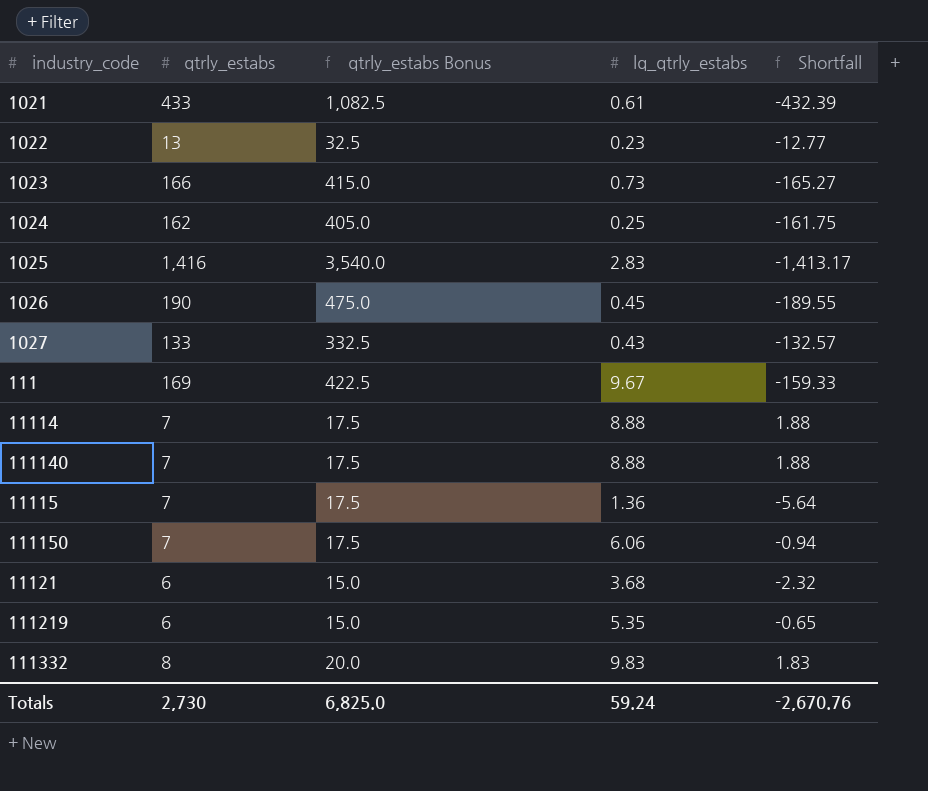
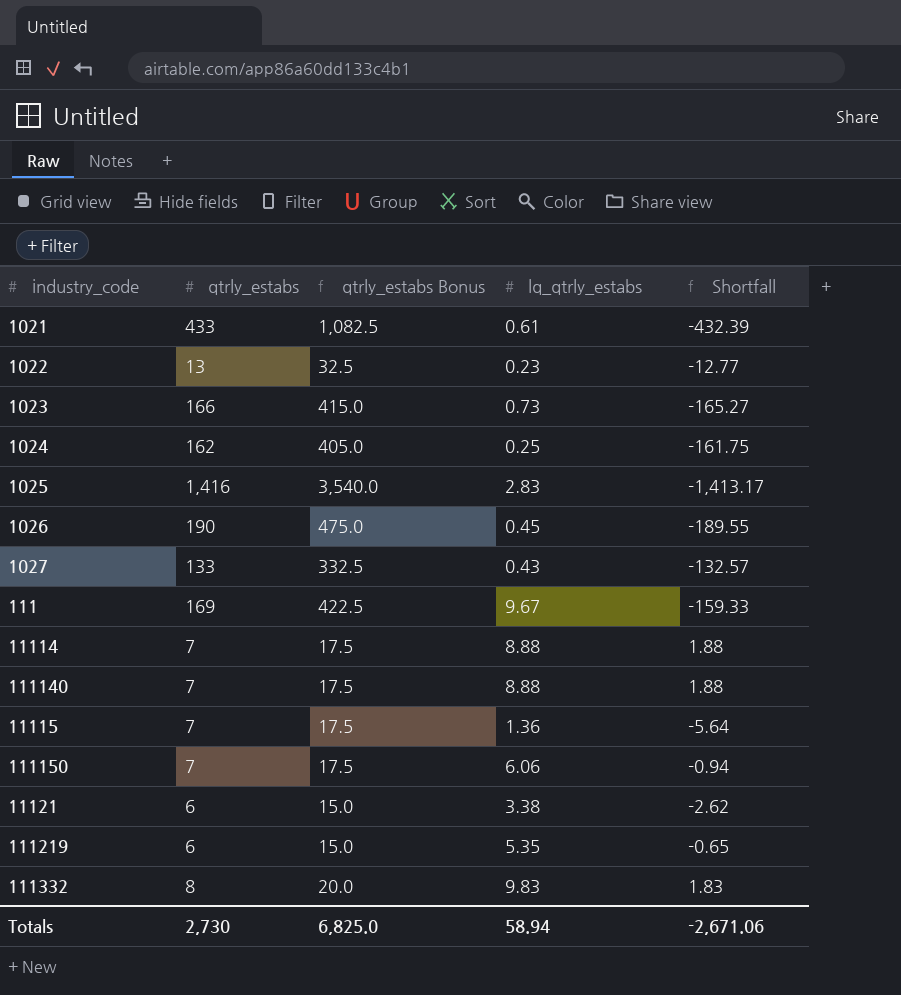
11121 | lq_qtrly_estabs: 3.68 -> 3.38
11121 | Shortfall: -2.32 -> -2.62
Totals | lq_qtrly_estabs: 59.24 -> 58.94
Totals | Shortfall: -2,670.76 -> -2,671.06

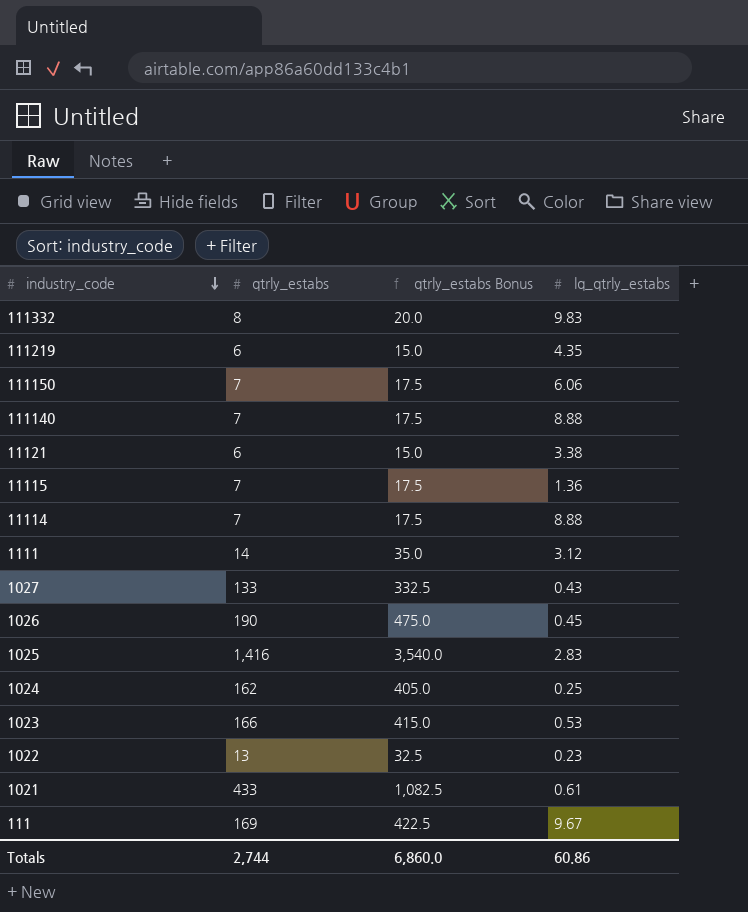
row order: none -> industry_code descending
column Shortfall | formula: [lq_qtrly_estabs] - [qtrly_estabs] -> none
111219 | lq_qtrly_estabs: 5.35 -> 4.35
row 1111: none -> 14 | 35.0 | 3.12
1023 | lq_qtrly_estabs: 0.73 -> 0.53
Totals | qtrly_estabs: 2,730 -> 2,744
Totals | qtrly_estabs Bonus: 6,825.0 -> 6,860.0
Totals | lq_qtrly_estabs: 58.94 -> 60.86

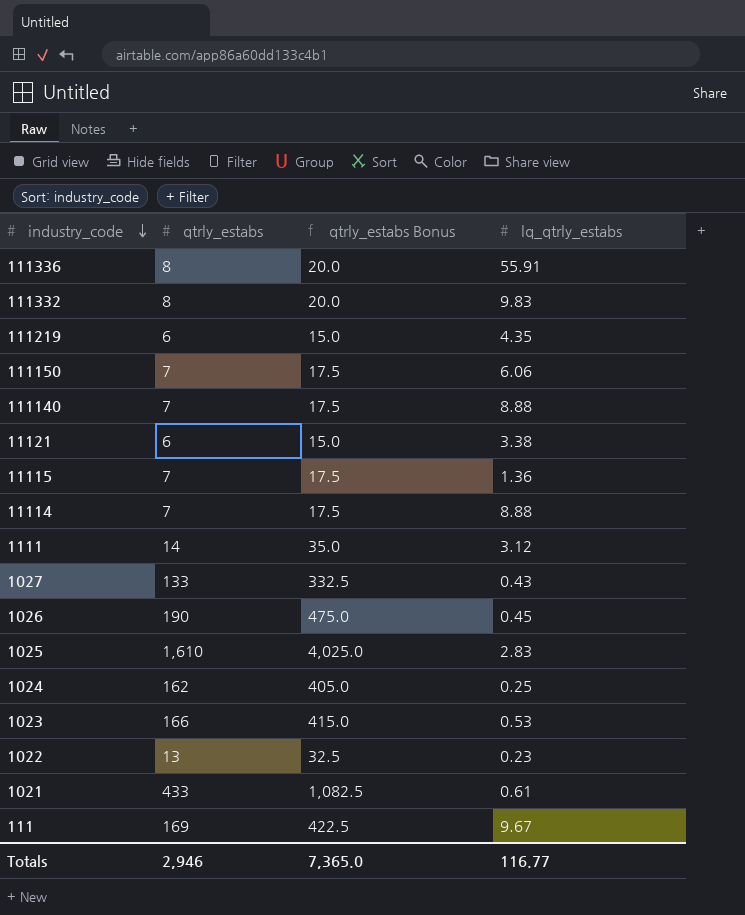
row 111336: none -> 8 | 20.0 | 55.91
1025 | qtrly_estabs: 1,416 -> 1,610
1025 | qtrly_estabs Bonus: 3,540.0 -> 4,025.0
Totals | qtrly_estabs: 2,744 -> 2,946
Totals | qtrly_estabs Bonus: 6,860.0 -> 7,365.0
Totals | lq_qtrly_estabs: 60.86 -> 116.77

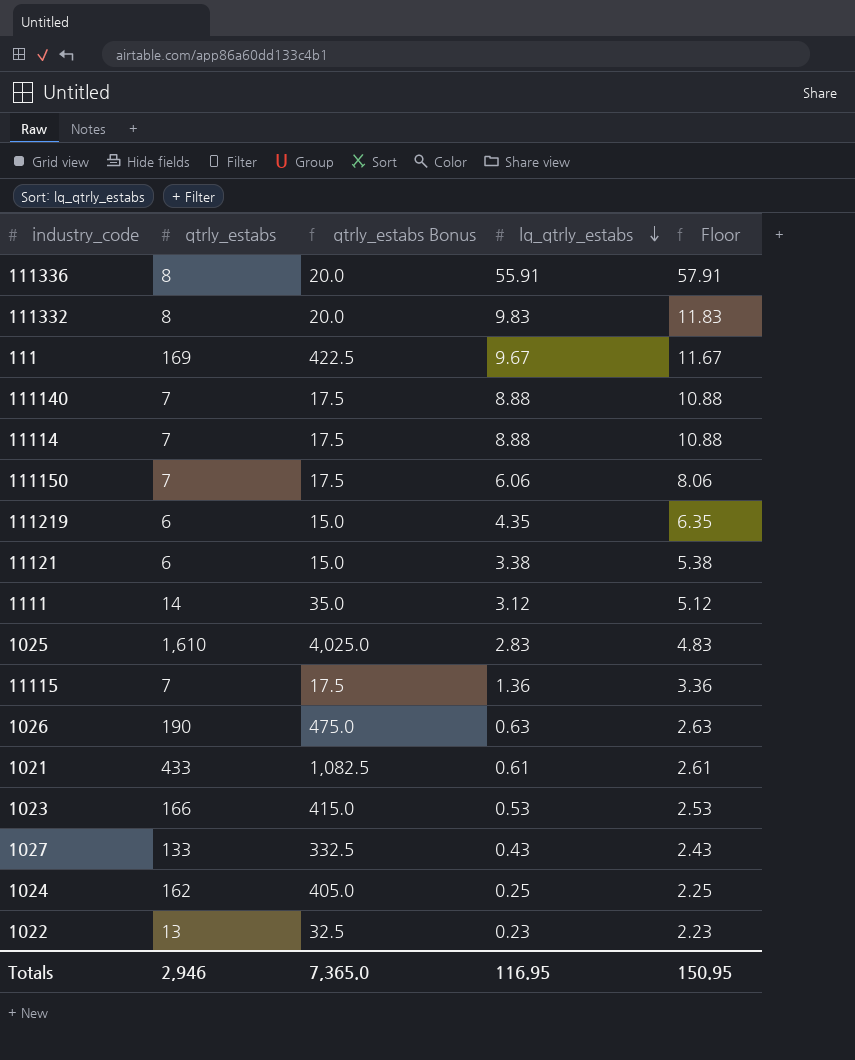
row order: industry_code descending -> lq_qtrly_estabs descending
column Floor | formula: none -> [lq_qtrly_estabs] + 2
1026 | lq_qtrly_estabs: 0.45 -> 0.63
Totals | lq_qtrly_estabs: 116.77 -> 116.95

